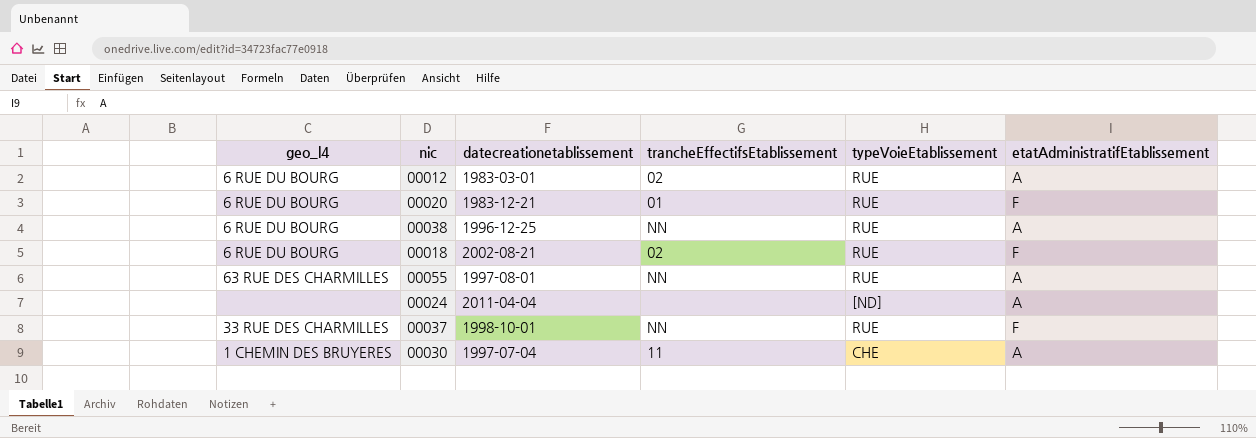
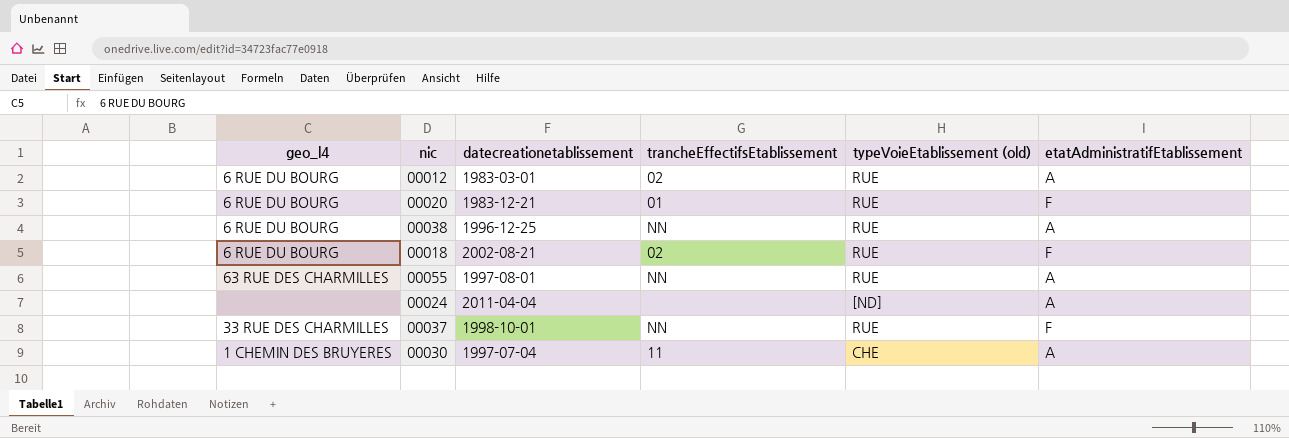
column name: typeVoieEtablissement -> typeVoieEtablissement (old)

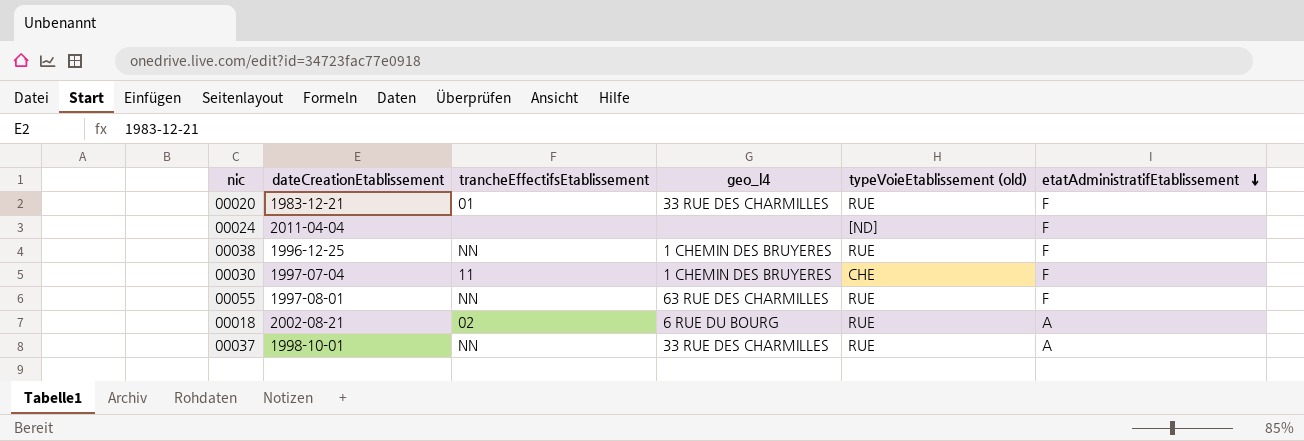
row order: none -> etatAdministratifEtablissement descending
column name: datecreationetablissement -> dateCreationEtablissement
column geo_l4 | position: 1 -> 4
row 00012: 6 RUE DU BOURG | 1983-03-01 | 02 | RUE | A -> none
00020 | geo_l4: 6 RUE DU BOURG -> 33 RUE DES CHARMILLES
00024 | etatAdministratifEtablissement: A -> F
00038 | geo_l4: 6 RUE DU BOURG -> 1 CHEMIN DES BRUYERES
00038 | etatAdministratifEtablissement: A -> F
00030 | etatAdministratifEtablissement: A -> F
00055 | etatAdministratifEtablissement: A -> F
00018 | etatAdministratifEtablissement: F -> A
00037 | etatAdministratifEtablissement: F -> A

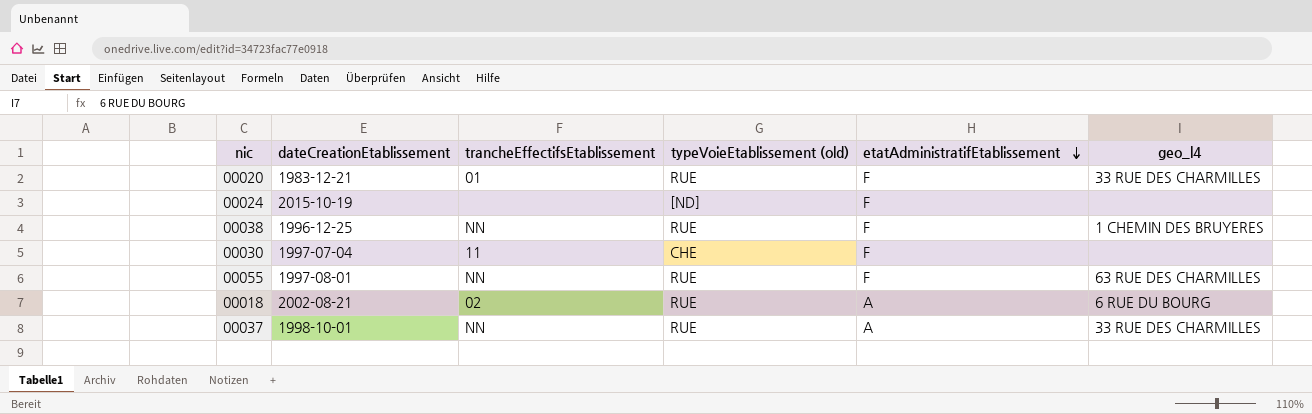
column geo_l4 | position: 4 -> 6
00024 | dateCreationEtablissement: 2011-04-04 -> 2015-10-19
00030 | geo_l4: 1 CHEMIN DES BRUYERES -> none

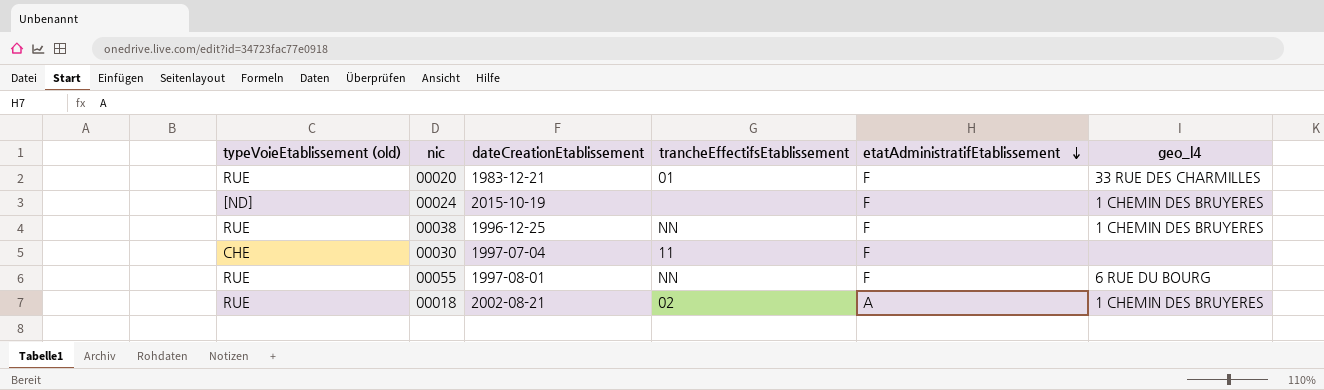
column typeVoieEtablissement (old) | position: 4 -> 1
row 00037: 1998-10-01 | NN | RUE | A | 33 RUE DES CHARMILLES -> none
00024 | geo_l4: none -> 1 CHEMIN DES BRUYERES
00055 | geo_l4: 63 RUE DES CHARMILLES -> 6 RUE DU BOURG
00018 | geo_l4: 6 RUE DU BOURG -> 1 CHEMIN DES BRUYERES

